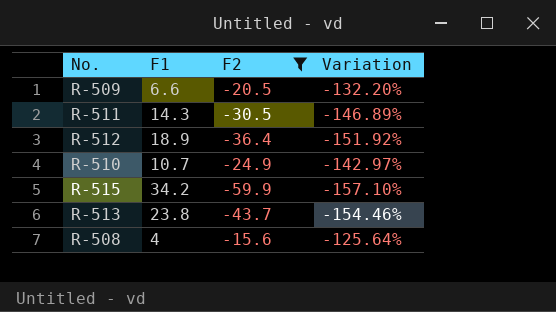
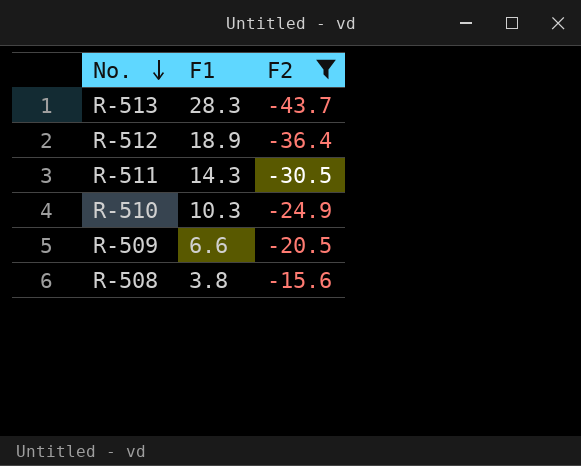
row order: none -> No. descending
column Variation | formula: ([F1] - [F2]) / [F2] -> none
row R-515: 34.2 | -59.9 | -157.10% -> none
R-513 | F1: 23.8 -> 28.3
R-510 | F1: 10.7 -> 10.3
R-508 | F1: 4 -> 3.8

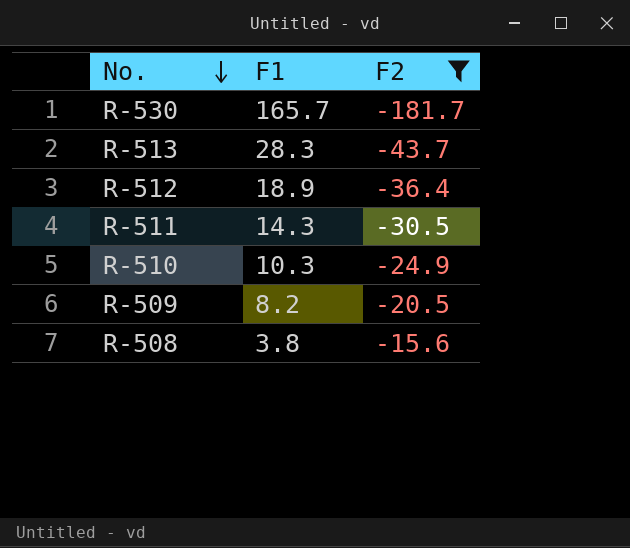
row R-530: none -> 165.7 | -181.7
R-509 | F1: 6.6 -> 8.2

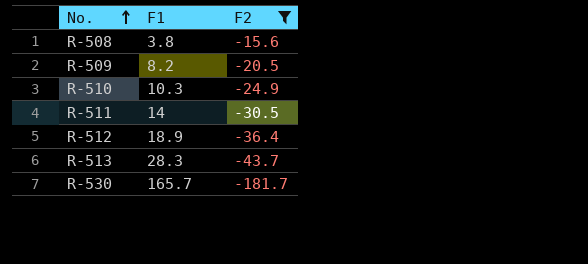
row order: No. descending -> No. ascending
R-511 | F1: 14.3 -> 14

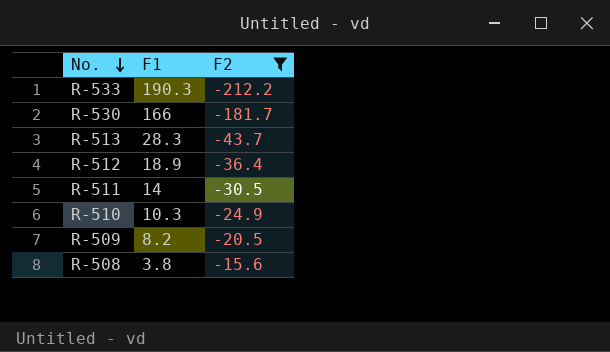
row order: No. ascending -> No. descending
row R-533: none -> 190.3 | -212.2
R-530 | F1: 165.7 -> 166

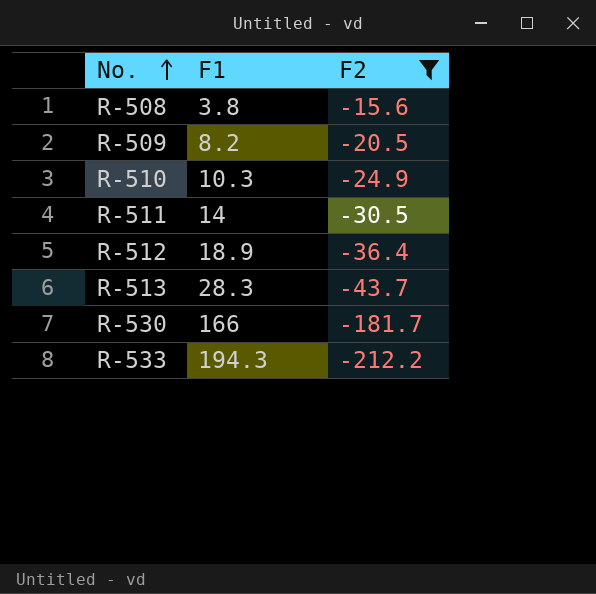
row order: No. descending -> No. ascending
R-533 | F1: 190.3 -> 194.3

